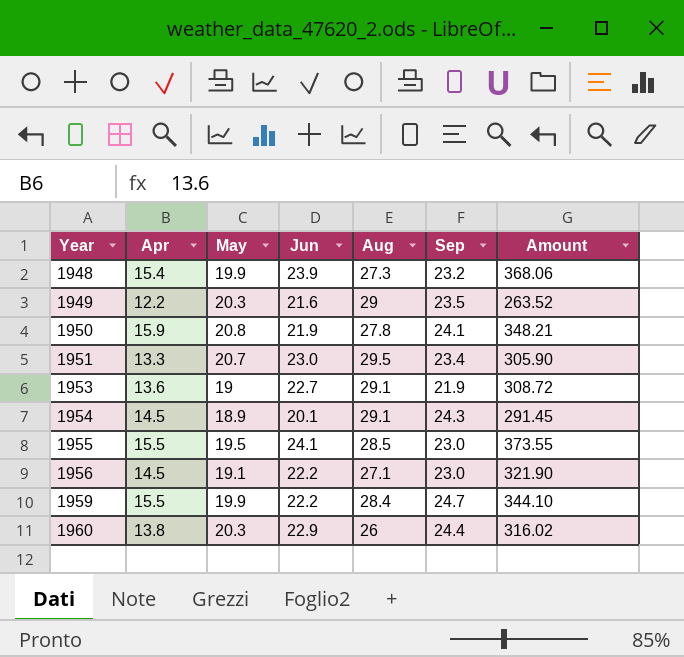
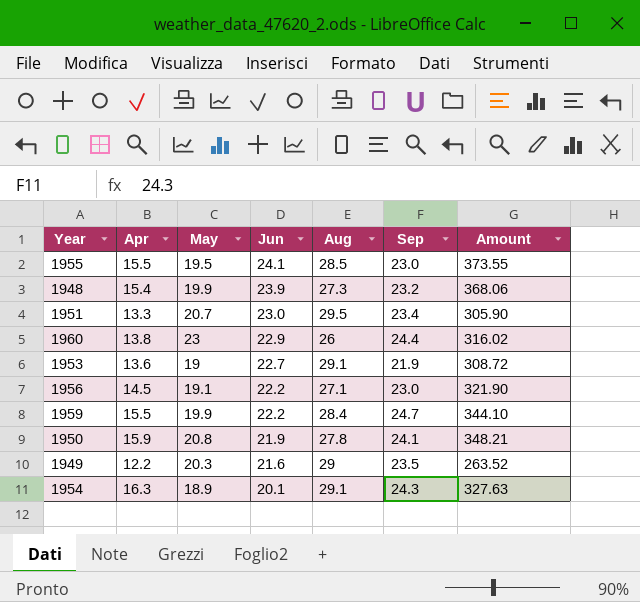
row order: Year ascending -> Jun descending
1960 | May: 20.3 -> 23
1954 | Apr: 14.5 -> 16.3
1954 | Amount: 291.45 -> 327.63

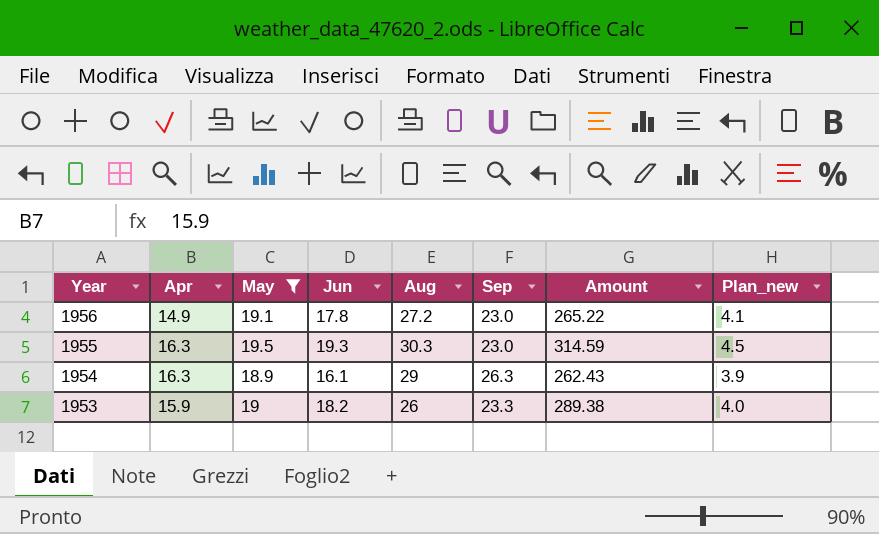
filter: none -> May <= 19.5
row order: Jun descending -> Year descending
column Plan_new | formula: none -> [May] - 15
1956 | Apr: 14.5 -> 14.9
1956 | Jun: 22.2 -> 17.8
1956 | Aug: 27.1 -> 27.2
1956 | Amount: 321.90 -> 265.22
1955 | Apr: 15.5 -> 16.3
1955 | Jun: 24.1 -> 19.3
1955 | Aug: 28.5 -> 30.3
1955 | Amount: 373.55 -> 314.59
1954 | Jun: 20.1 -> 16.1
1954 | Aug: 29.1 -> 29
1954 | Sep: 24.3 -> 26.3
1954 | Amount: 327.63 -> 262.43
1953 | Apr: 13.6 -> 15.9
1953 | Jun: 22.7 -> 18.2
1953 | Aug: 29.1 -> 26
1953 | Sep: 21.9 -> 23.3
1953 | Amount: 308.72 -> 289.38

